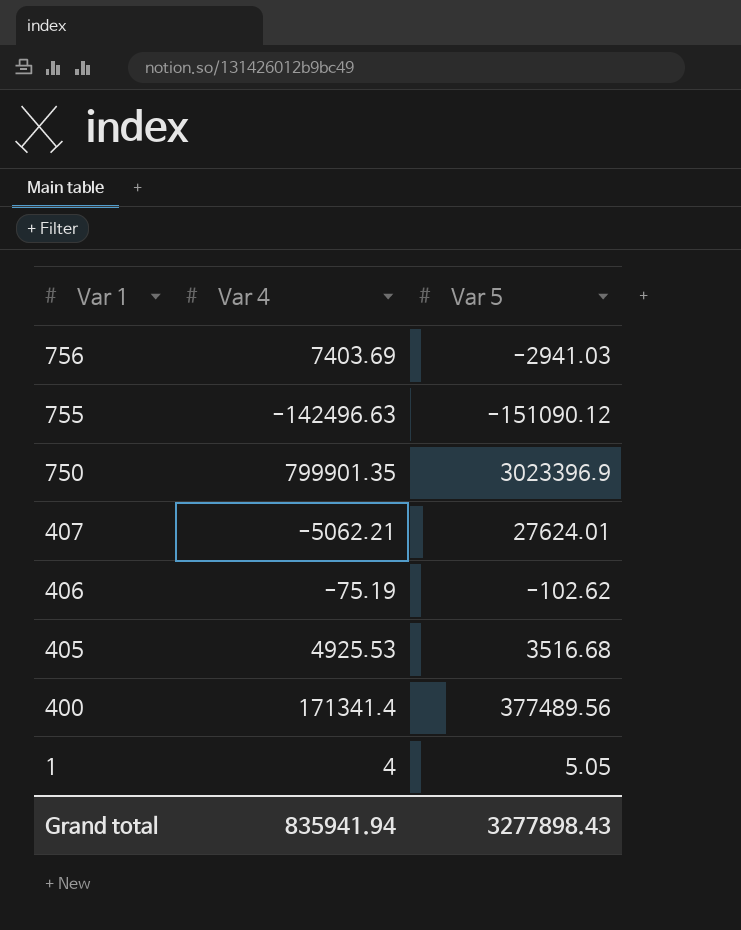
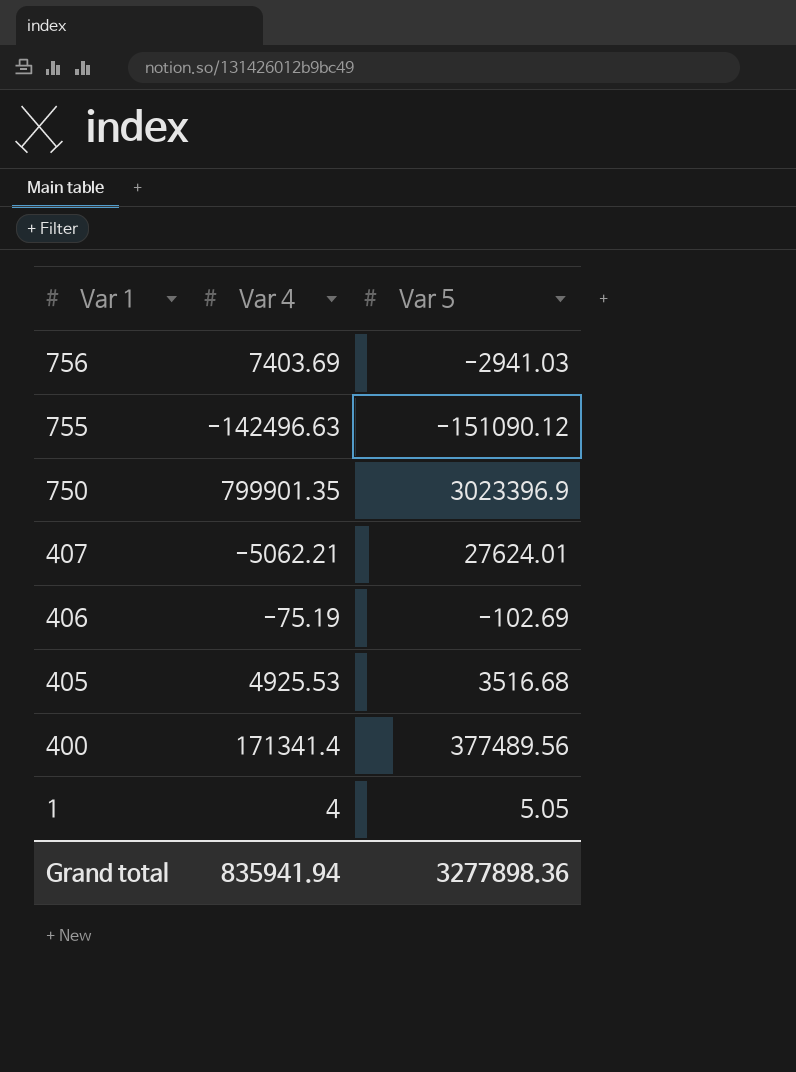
406 | Var 5: -102.62 -> -102.69
Grand total | Var 5: 3277898.43 -> 3277898.36

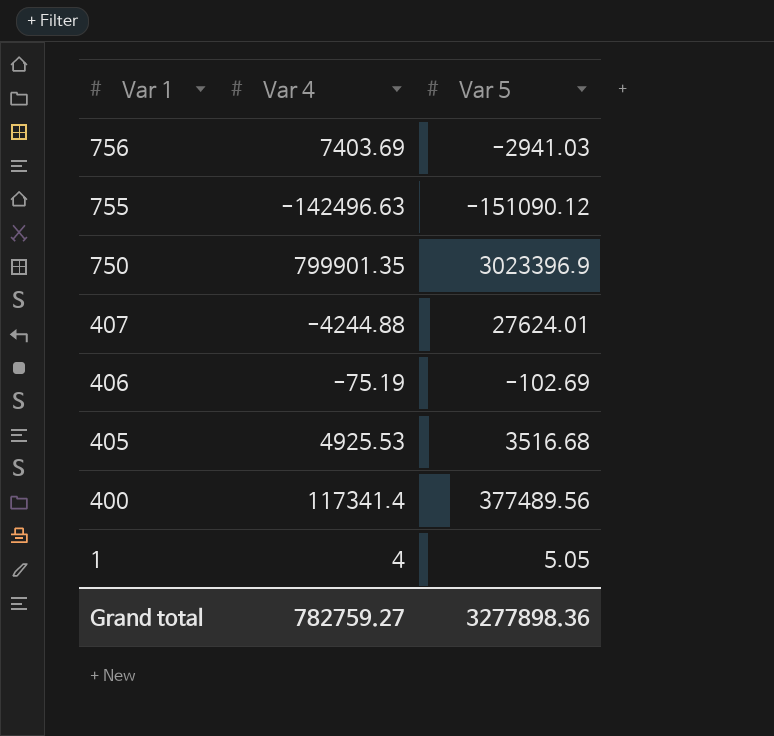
407 | Var 4: -5062.21 -> -4244.88
400 | Var 4: 171341.4 -> 117341.4
Grand total | Var 4: 835941.94 -> 782759.27

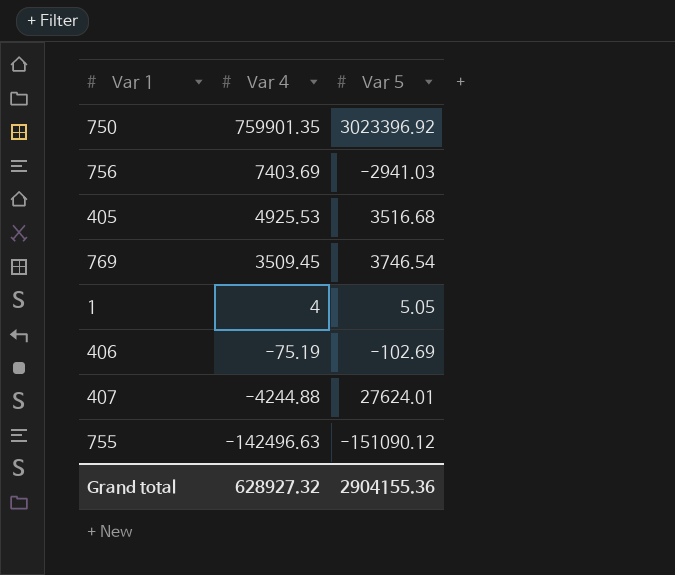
row order: Var 1 descending -> Var 4 descending
row 400: 117341.4 | 377489.56 -> none
750 | Var 4: 799901.35 -> 759901.35
750 | Var 5: 3023396.9 -> 3023396.92
row 769: none -> 3509.45 | 3746.54
Grand total | Var 4: 782759.27 -> 628927.32
Grand total | Var 5: 3277898.36 -> 2904155.36

